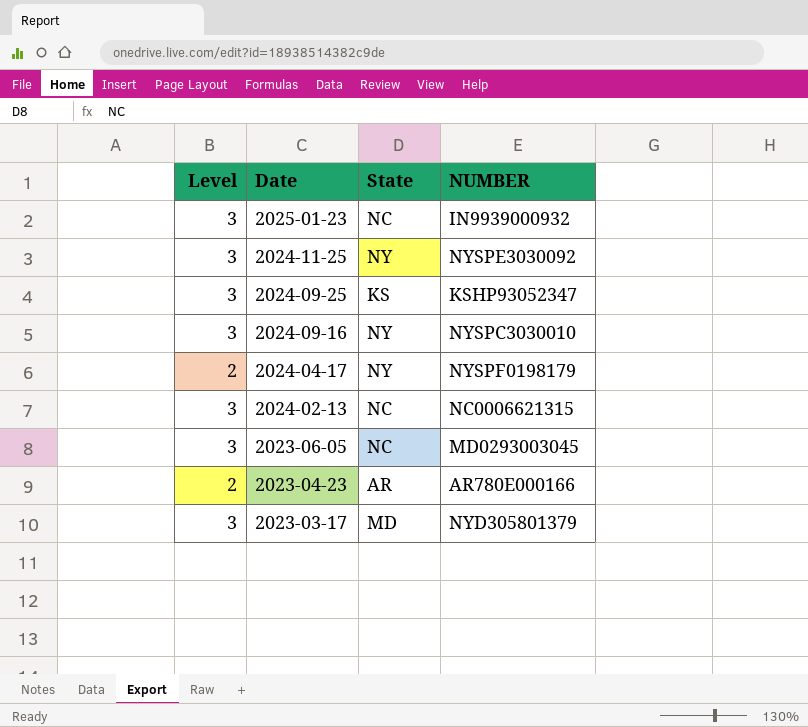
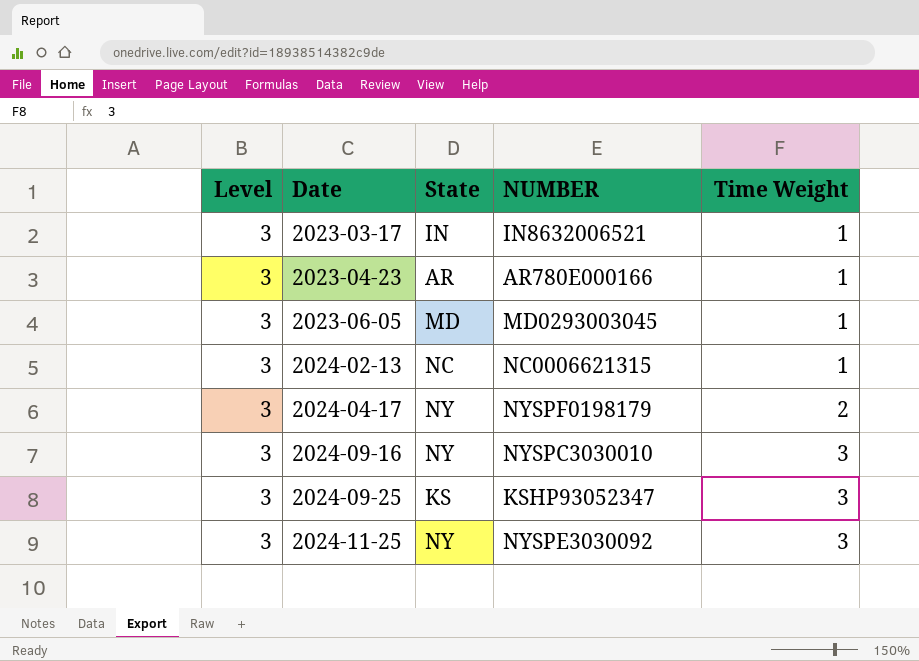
row order: Date descending -> Date ascending
column Time Weight | position: none -> 5
row 2025-01-23: 3 | NC | IN9939000932 -> none
2023-03-17 | State: MD -> IN
2023-03-17 | NUMBER: NYD305801379 -> IN8632006521
2023-04-23 | Level: 2 -> 3
2023-06-05 | State: NC -> MD
2024-04-17 | Level: 2 -> 3

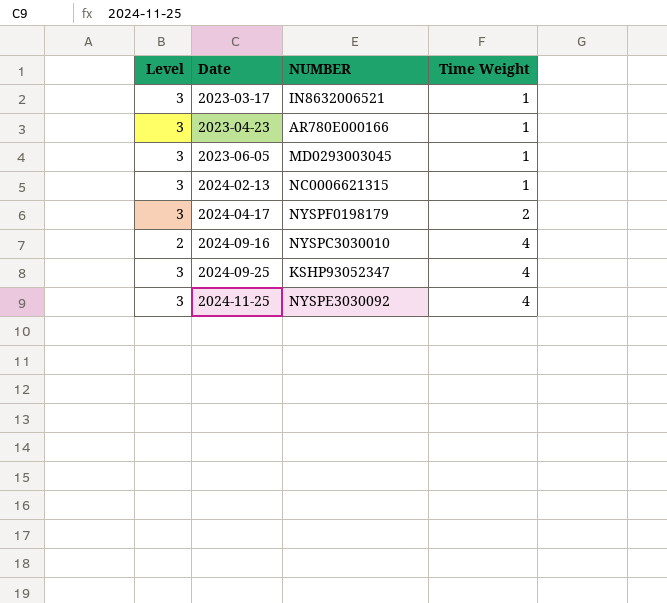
column State | position: 3 -> none
2024-09-16 | Level: 3 -> 2
2024-09-16 | Time Weight: 3 -> 4
2024-09-25 | Time Weight: 3 -> 4
2024-11-25 | Time Weight: 3 -> 4

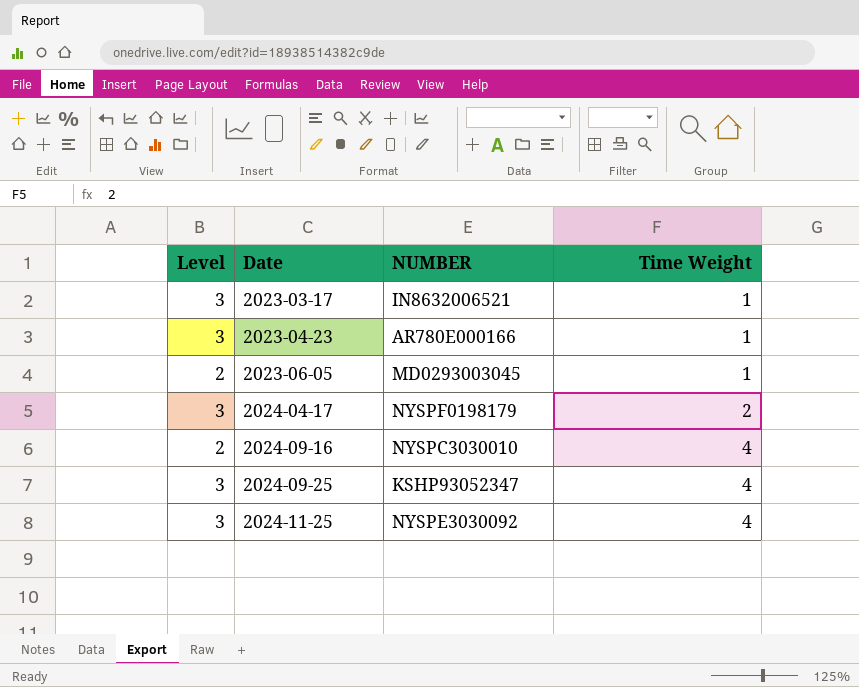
row 2024-02-13: 3 | NC0006621315 | 1 -> none
2023-06-05 | Level: 3 -> 2

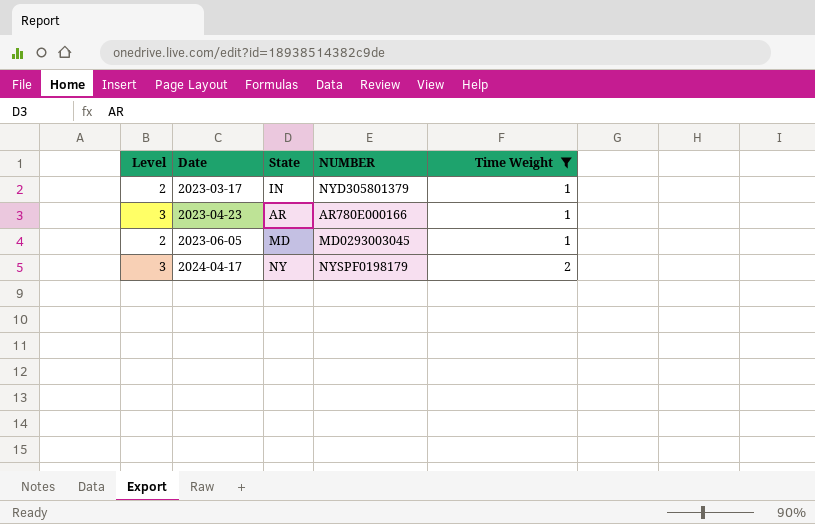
filter: none -> Time Weight != 4
column State | position: none -> 3
2023-03-17 | Level: 3 -> 2
2023-03-17 | NUMBER: IN8632006521 -> NYD305801379

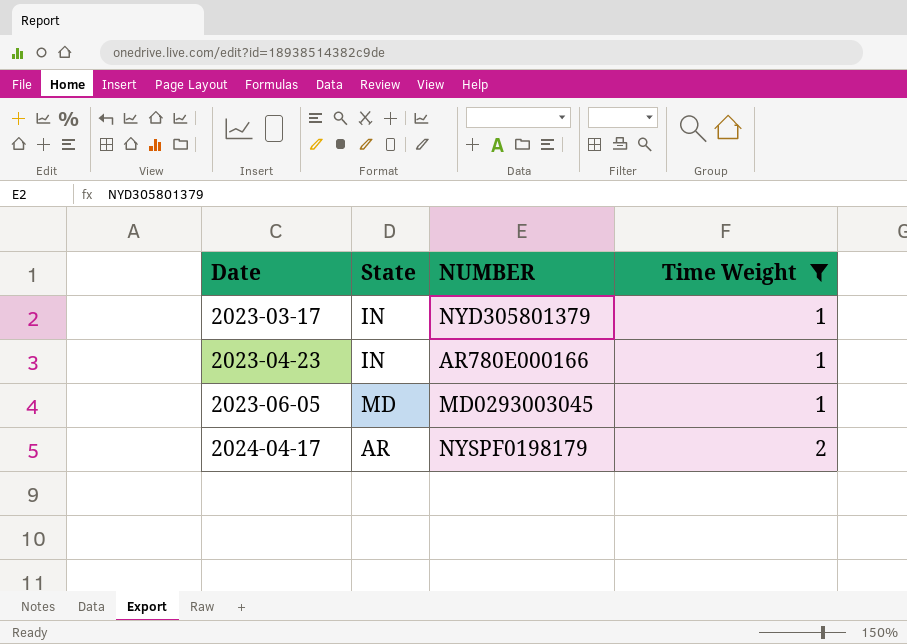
column Level | position: 1 -> none
2023-04-23 | State: AR -> IN
2024-04-17 | State: NY -> AR

